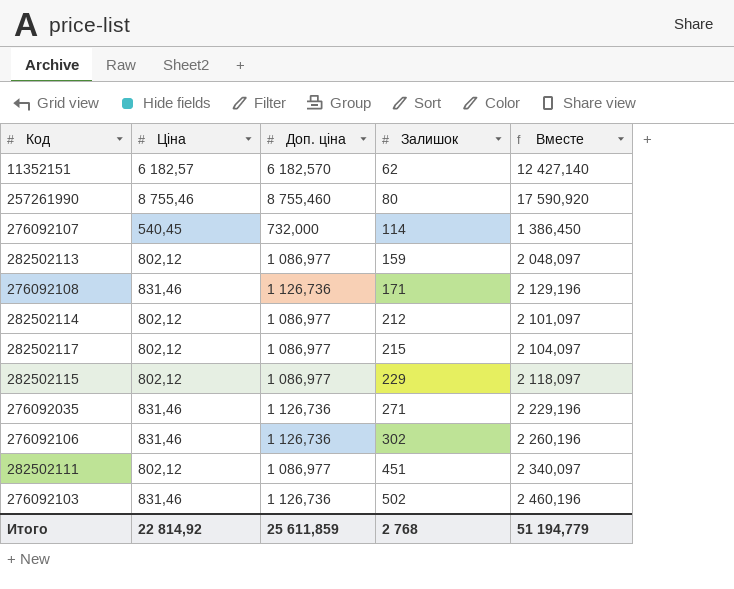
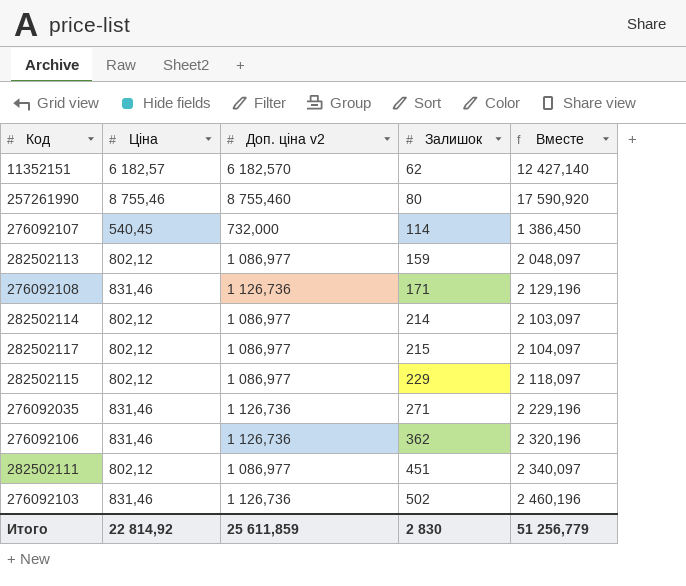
column name: Доп. ціна -> Доп. ціна v2
282502114 | Залишок: 212 -> 214
282502114 | Вместе: 2 101,097 -> 2 103,097
276092106 | Залишок: 302 -> 362
276092106 | Вместе: 2 260,196 -> 2 320,196
Итого | Залишок: 2 768 -> 2 830
Итого | Вместе: 51 194,779 -> 51 256,779

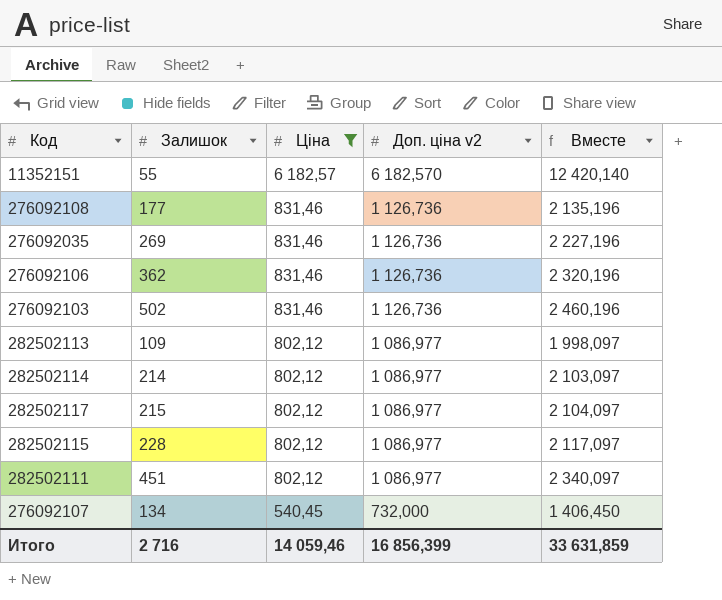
filter: none -> Ціна != 8 755,46
row order: Залишок ascending -> Ціна descending
column Залишок | position: 4 -> 2
11352151 | Залишок: 62 -> 55
11352151 | Вместе: 12 427,140 -> 12 420,140
276092108 | Залишок: 171 -> 177
276092108 | Вместе: 2 129,196 -> 2 135,196
276092035 | Залишок: 271 -> 269
276092035 | Вместе: 2 229,196 -> 2 227,196
282502113 | Залишок: 159 -> 109
282502113 | Вместе: 2 048,097 -> 1 998,097
282502115 | Залишок: 229 -> 228
282502115 | Вместе: 2 118,097 -> 2 117,097
276092107 | Залишок: 114 -> 134
276092107 | Вместе: 1 386,450 -> 1 406,450
Итого | Залишок: 2 830 -> 2 716
Итого | Ціна: 22 814,92 -> 14 059,46
Итого | Доп. ціна v2: 25 611,859 -> 16 856,399
Итого | Вместе: 51 256,779 -> 33 631,859

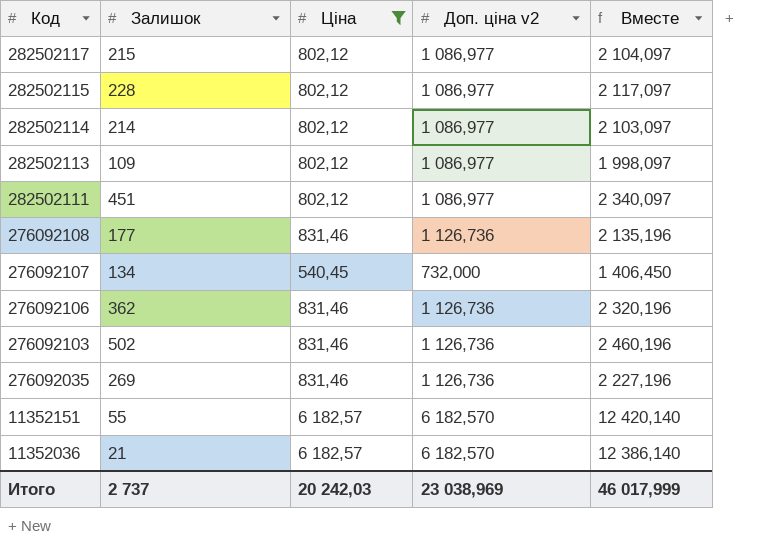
row order: Ціна descending -> Код descending
row 11352036: none -> 21 | 6 182,57 | 6 182,570 | 12 386,140
Итого | Залишок: 2 716 -> 2 737
Итого | Ціна: 14 059,46 -> 20 242,03
Итого | Доп. ціна v2: 16 856,399 -> 23 038,969
Итого | Вместе: 33 631,859 -> 46 017,999

